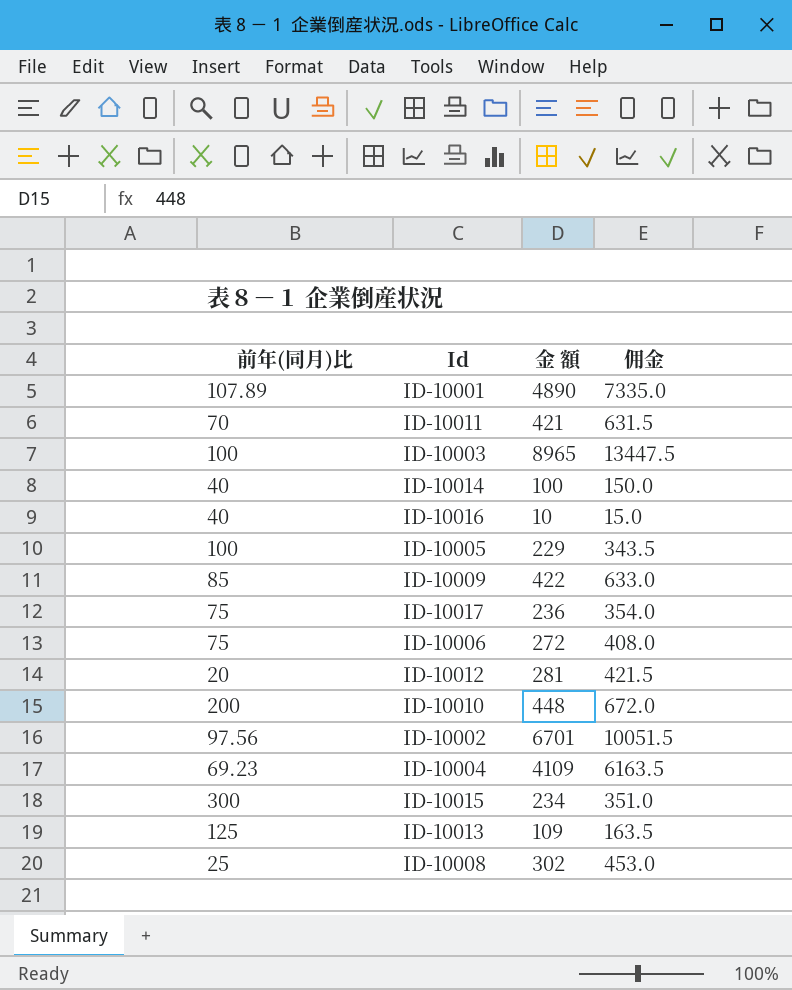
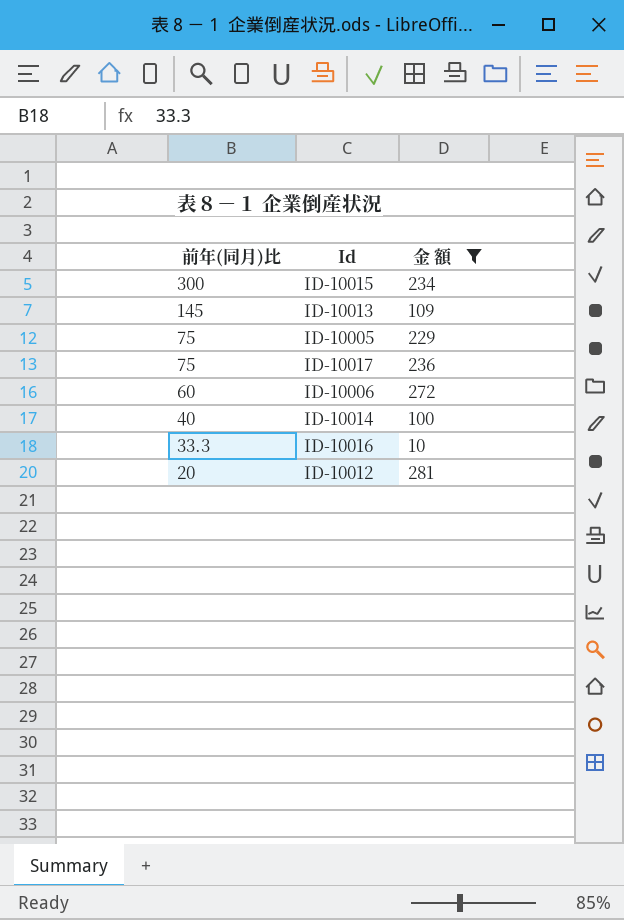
filter: none -> 金 額 <= 281
row order: none -> 前年(同月)比 descending
column 佣金 | formula: [金 額] * 1.5 -> none
ID-10013 | 前年(同月)比: 125 -> 145
ID-10005 | 前年(同月)比: 100 -> 75
ID-10006 | 前年(同月)比: 75 -> 60
ID-10016 | 前年(同月)比: 40 -> 33.3

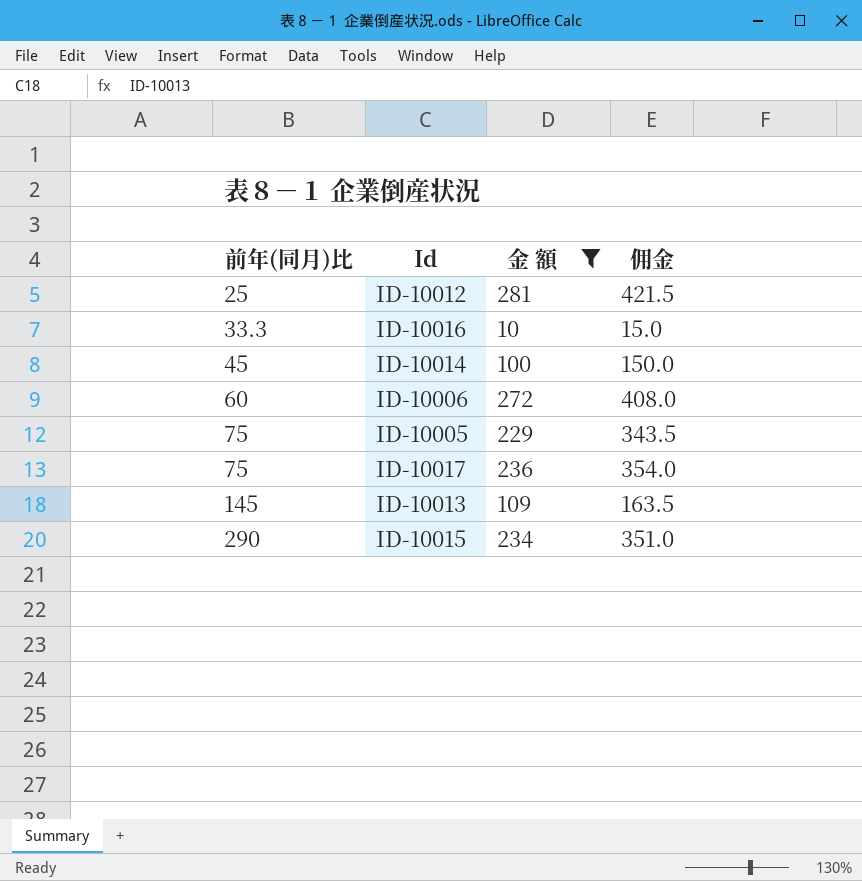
row order: 前年(同月)比 descending -> 前年(同月)比 ascending
column 佣金 | formula: none -> [金 額] * 1.5
ID-10012 | 前年(同月)比: 20 -> 25
ID-10014 | 前年(同月)比: 40 -> 45
ID-10015 | 前年(同月)比: 300 -> 290

